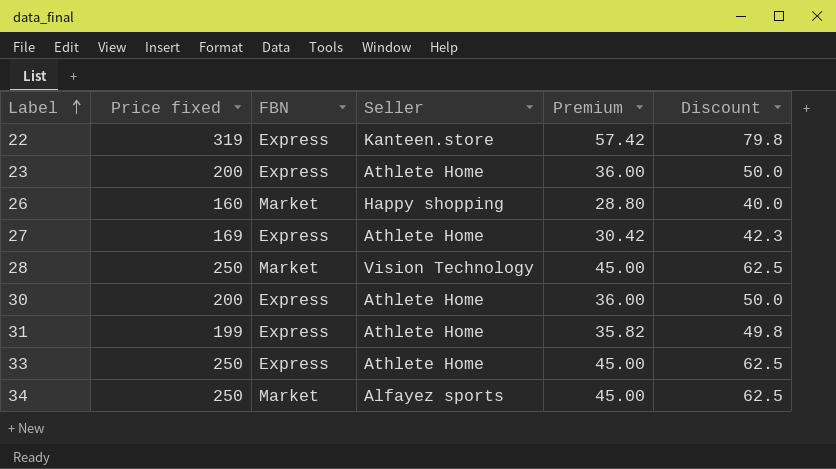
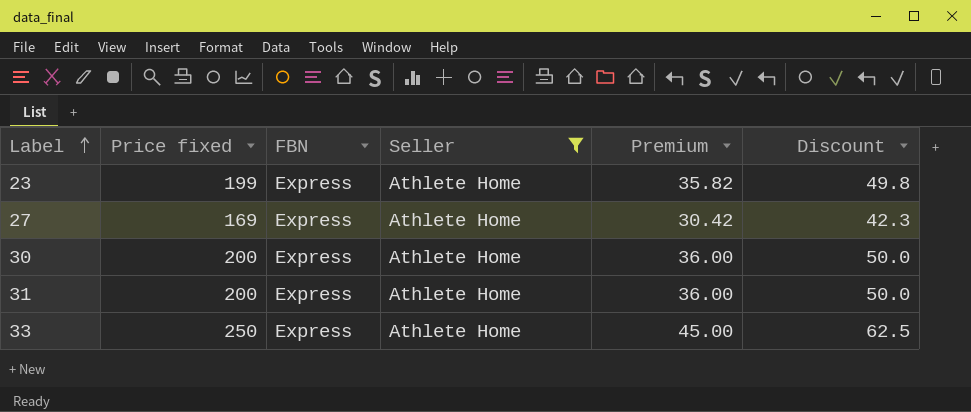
filter: none -> Seller = Athlete Home
23 | Price fixed: 200 -> 199
23 | Premium: 36.00 -> 35.82
23 | Discount: 50.0 -> 49.8
31 | Price fixed: 199 -> 200
31 | Premium: 35.82 -> 36.00
31 | Discount: 49.8 -> 50.0

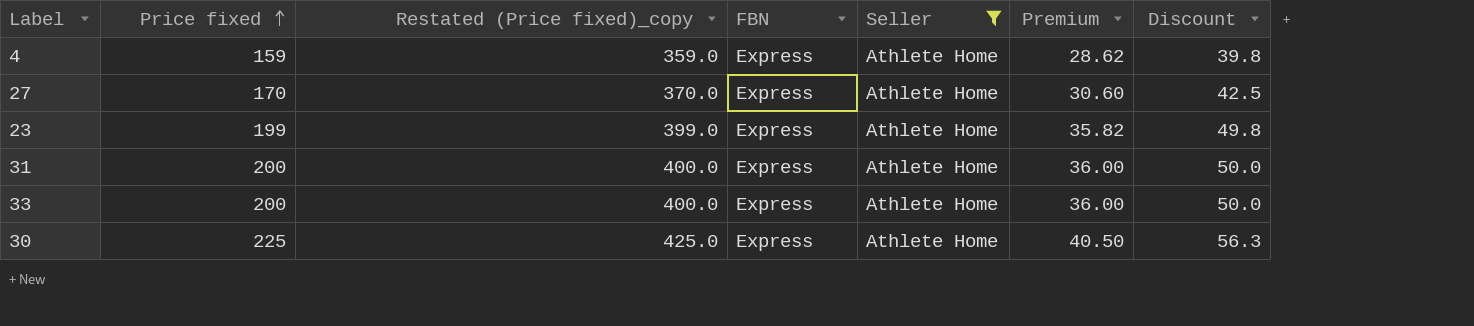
row order: Label ascending -> Price fixed ascending
column Restated (Price fixed)_copy | formula: none -> [Price fixed] + 200
row 4: none -> 159 | 359.0 | Express | Athlete Home | 28.62 | 39.8
27 | Price fixed: 169 -> 170
27 | Premium: 30.42 -> 30.60
27 | Discount: 42.3 -> 42.5
33 | Price fixed: 250 -> 200
33 | Premium: 45.00 -> 36.00
33 | Discount: 62.5 -> 50.0
30 | Price fixed: 200 -> 225
30 | Premium: 36.00 -> 40.50
30 | Discount: 50.0 -> 56.3

